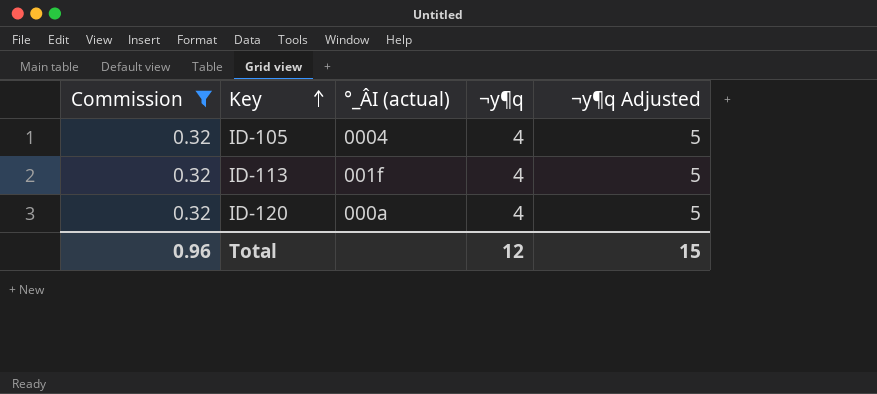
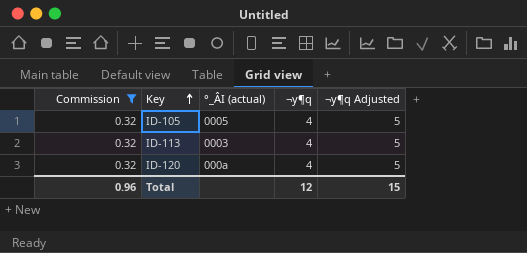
ID-105 | °_ÂI (actual): 0004 -> 0005
ID-113 | °_ÂI (actual): 001f -> 0003

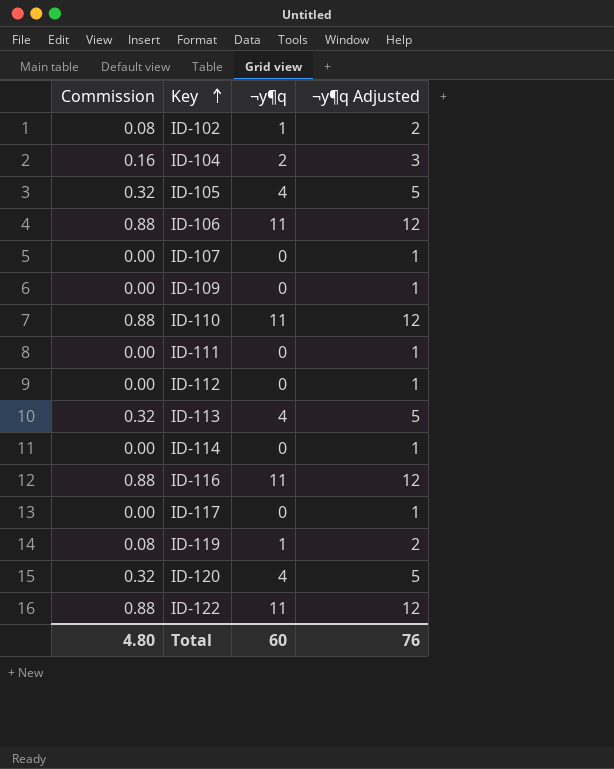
filter: Commission = 0.32 -> none
column °_ÂI (actual) | position: 3 -> none
Total | Commission: 0.96 -> 4.80
Total | ¬y¶q: 12 -> 60
Total | ¬y¶q Adjusted: 15 -> 76

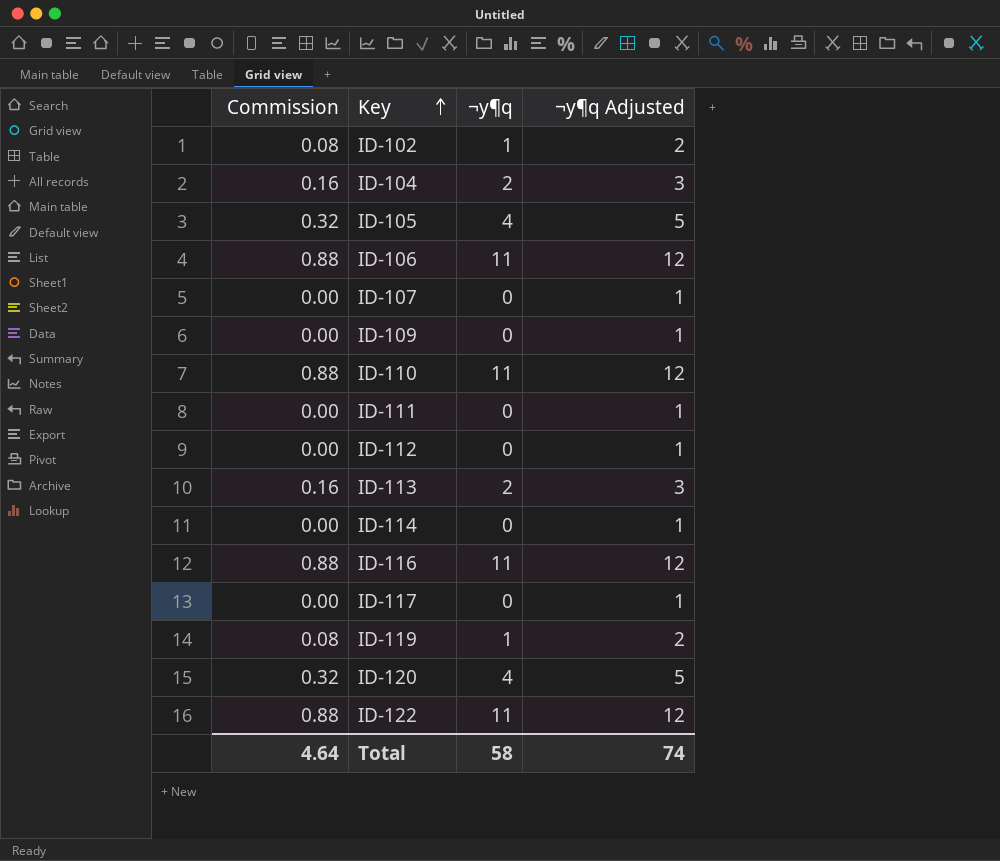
ID-113 | Commission: 0.32 -> 0.16
ID-113 | ¬y¶q: 4 -> 2
ID-113 | ¬y¶q Adjusted: 5 -> 3
Total | Commission: 4.80 -> 4.64
Total | ¬y¶q: 60 -> 58
Total | ¬y¶q Adjusted: 76 -> 74

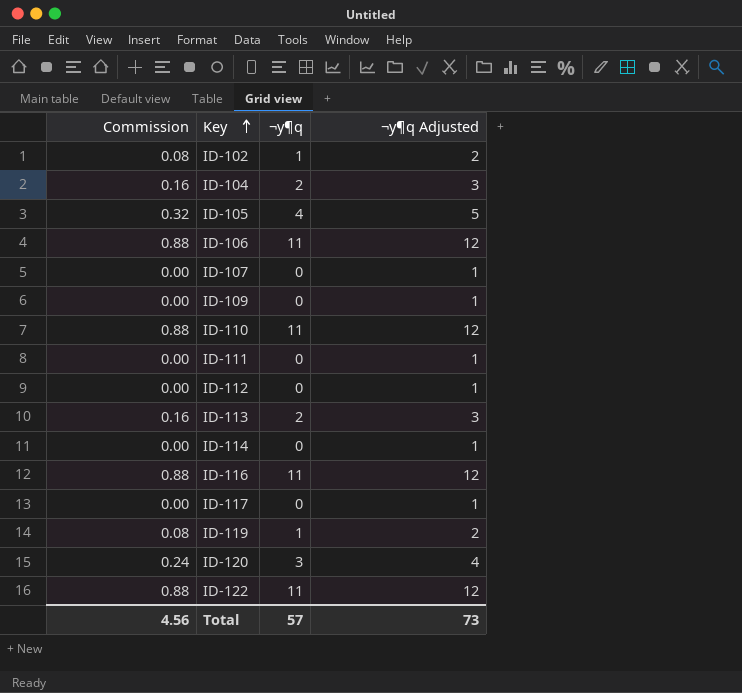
ID-120 | Commission: 0.32 -> 0.24
ID-120 | ¬y¶q: 4 -> 3
ID-120 | ¬y¶q Adjusted: 5 -> 4
Total | Commission: 4.64 -> 4.56
Total | ¬y¶q: 58 -> 57
Total | ¬y¶q Adjusted: 74 -> 73

